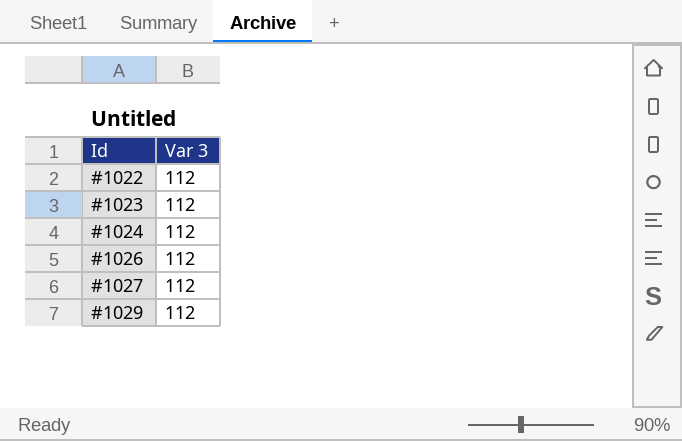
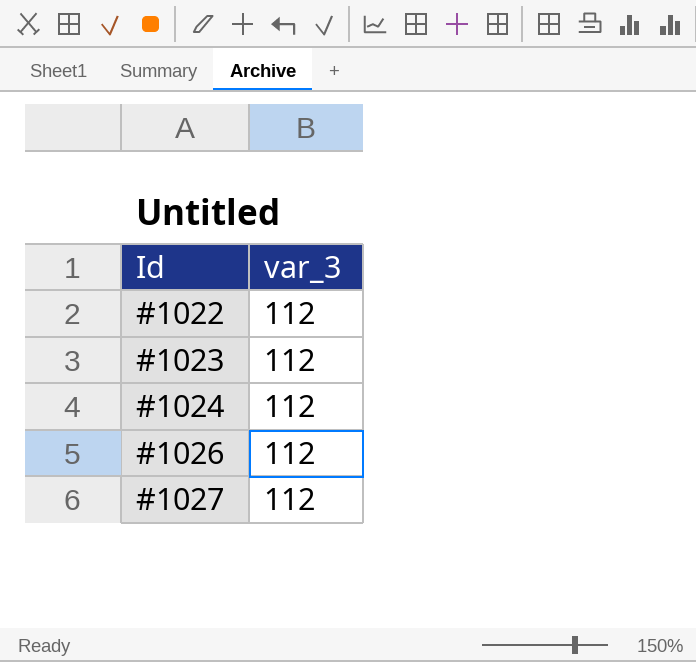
column name: Var 3 -> var_3
row #1029: 112 -> none

